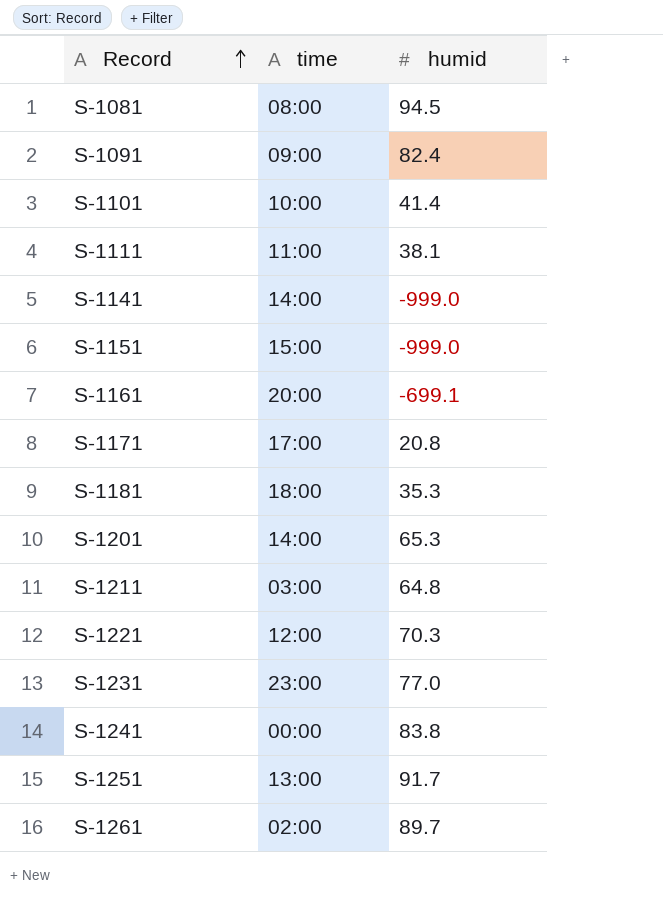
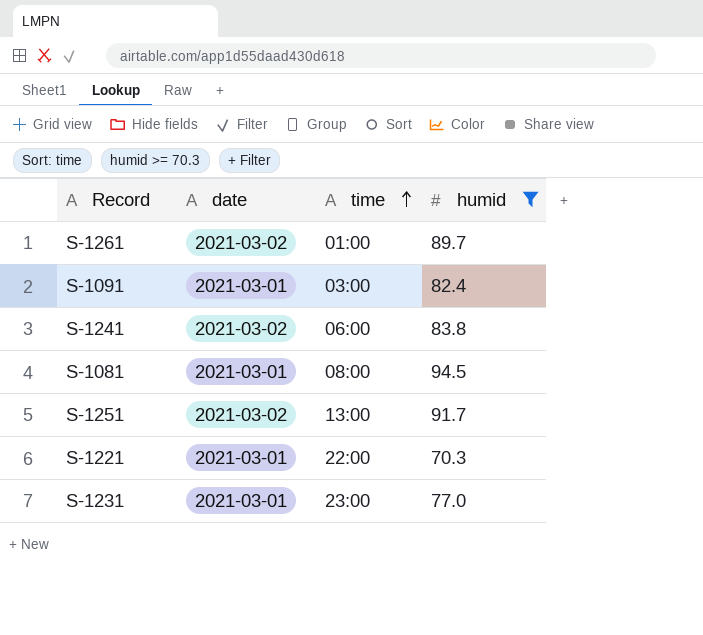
filter: none -> humid >= 70.3
row order: Record ascending -> time ascending
column date | position: none -> 2
S-1261 | time: 02:00 -> 01:00
S-1091 | time: 09:00 -> 03:00
S-1241 | time: 00:00 -> 06:00
S-1221 | time: 12:00 -> 22:00

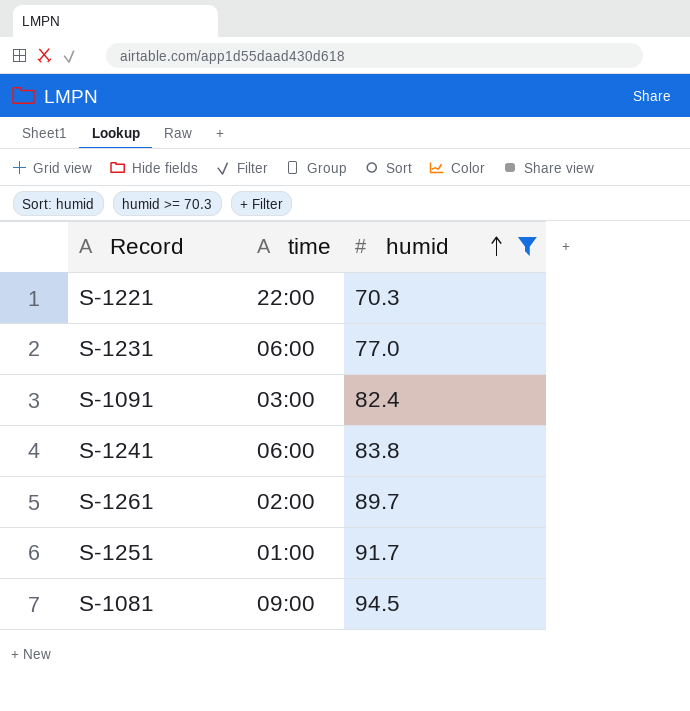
row order: time ascending -> humid ascending
column date | position: 2 -> none
S-1231 | time: 23:00 -> 06:00
S-1261 | time: 01:00 -> 02:00
S-1251 | time: 13:00 -> 01:00
S-1081 | time: 08:00 -> 09:00

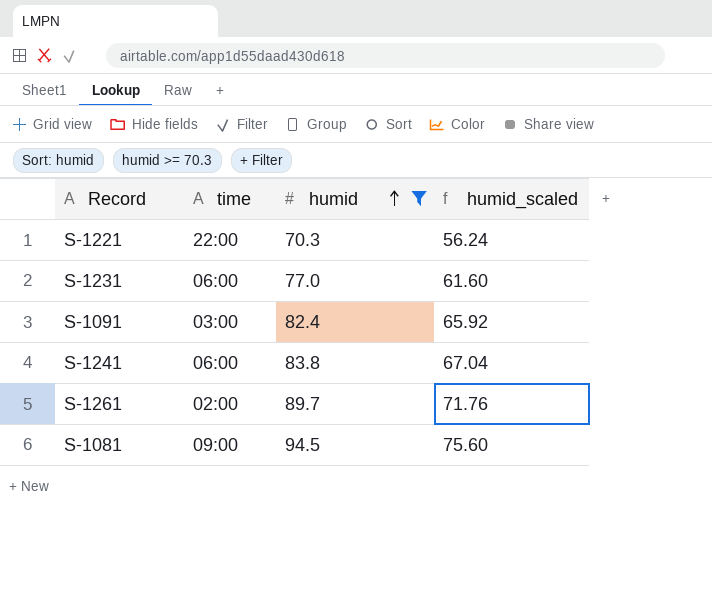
column humid_scaled | formula: none -> [humid] * 0.8
row S-1251: 01:00 | 91.7 -> none

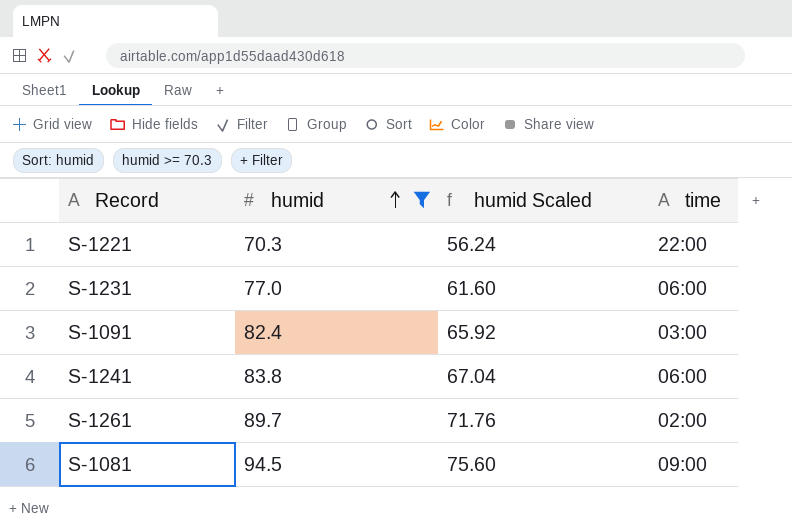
column name: humid_scaled -> humid Scaled
column time | position: 2 -> 4

